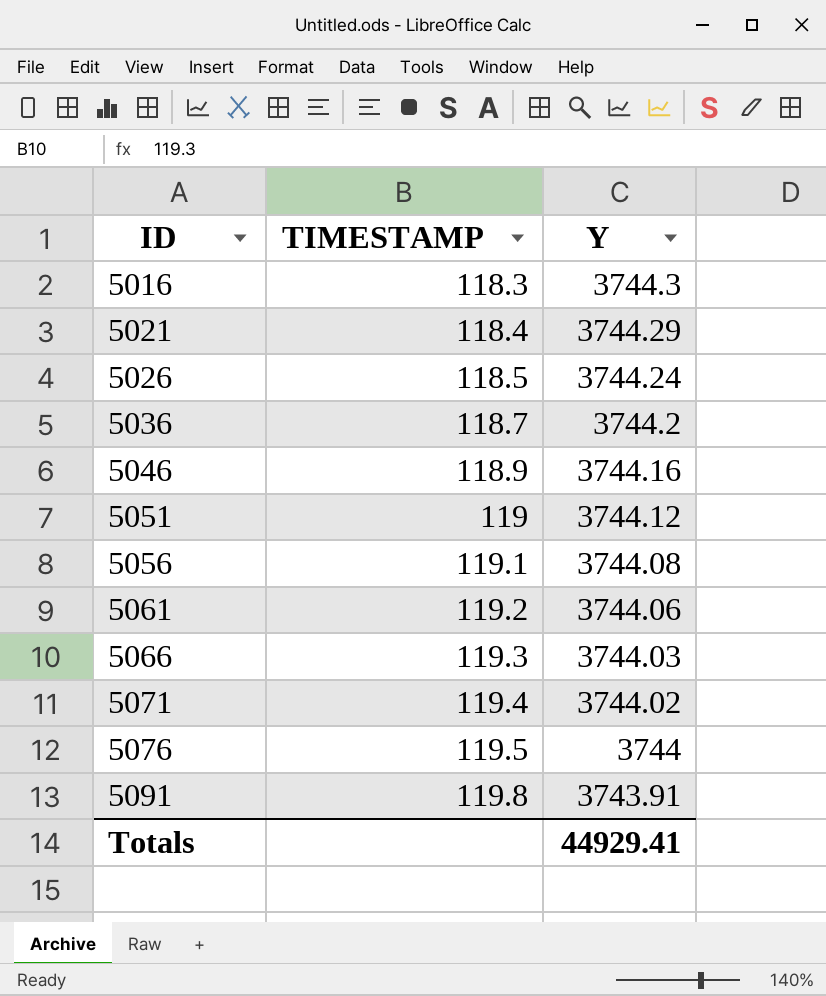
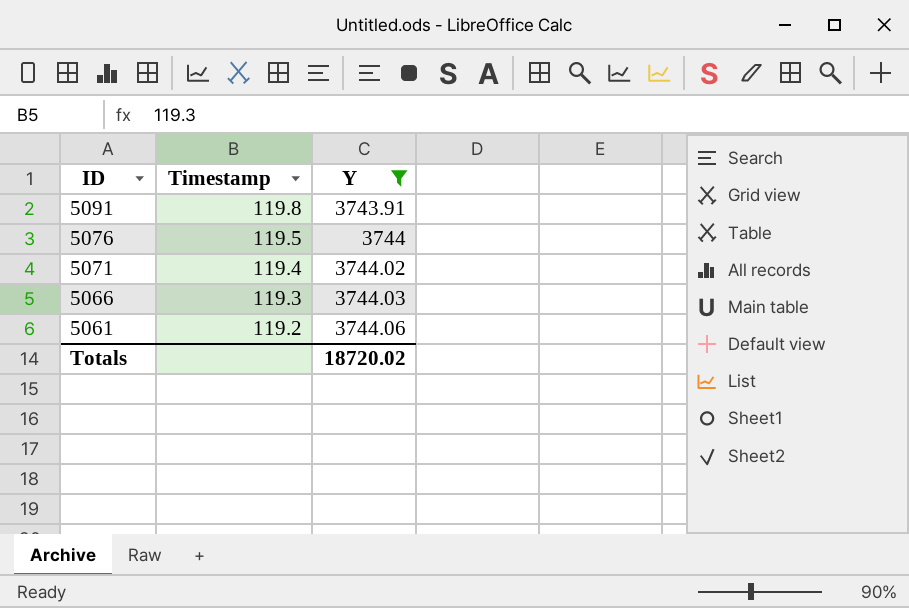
filter: none -> Y <= 3744.06
row order: ID ascending -> ID descending
column name: TIMESTAMP -> Timestamp
Totals | Y: 44929.41 -> 18720.02

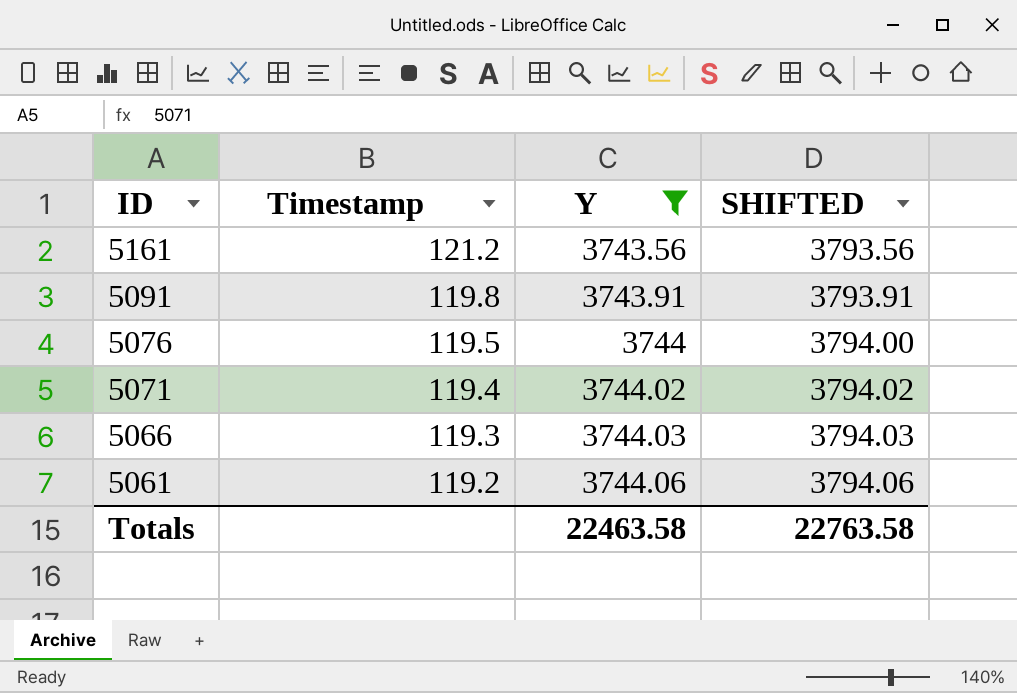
column SHIFTED | formula: none -> [Y] + 50
row 5161: none -> 121.2 | 3743.56 | 3793.56
Totals | Y: 18720.02 -> 22463.58

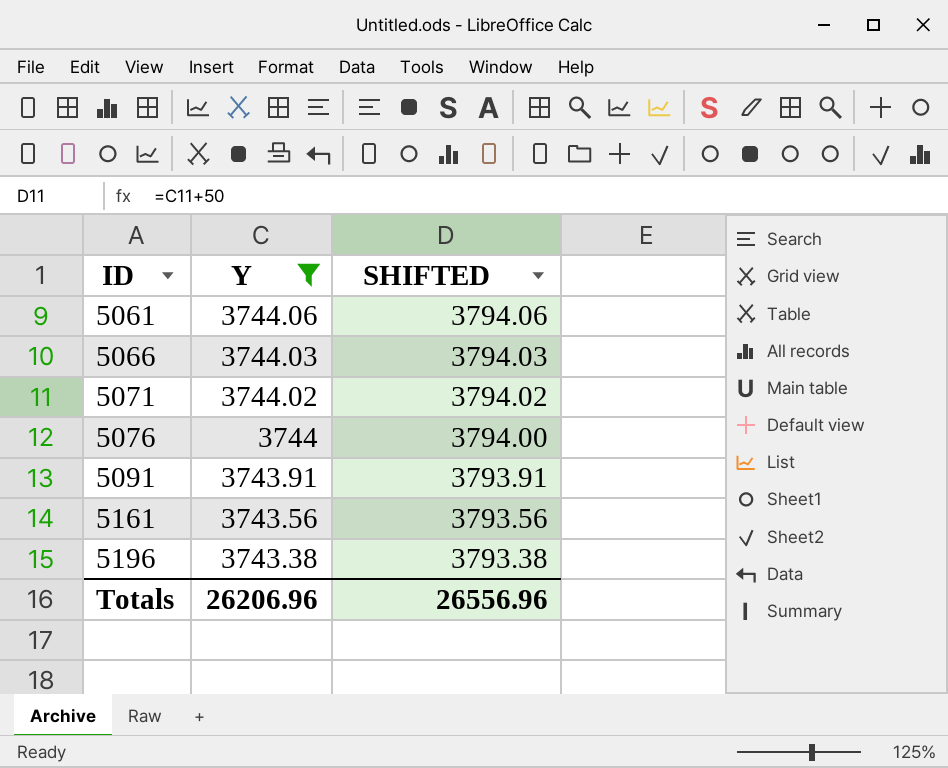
row order: ID descending -> ID ascending
column Timestamp | position: 2 -> none
row 5196: none -> 3743.38 | 3793.38
Totals | Y: 22463.58 -> 26206.96
Totals | SHIFTED: 22763.58 -> 26556.96

